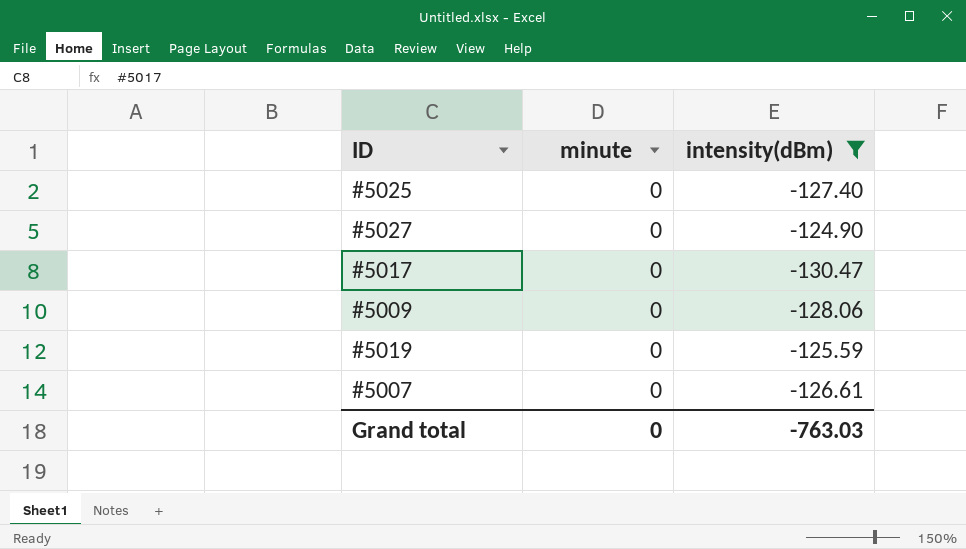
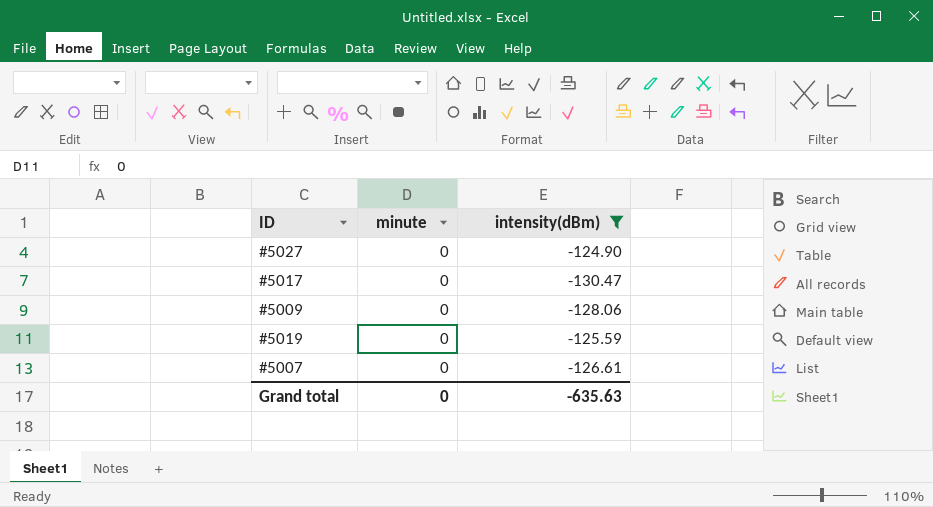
row #5025: 0 | -127.40 -> none
Grand total | intensity(dBm): -763.03 -> -635.63

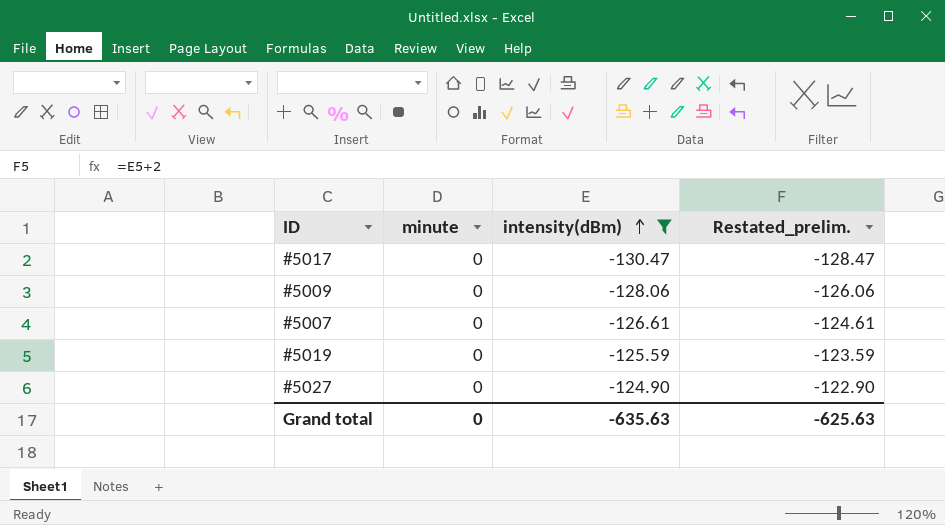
row order: none -> intensity(dBm) ascending
column Restated_prelim. | formula: none -> [intensity(dBm)] + 2

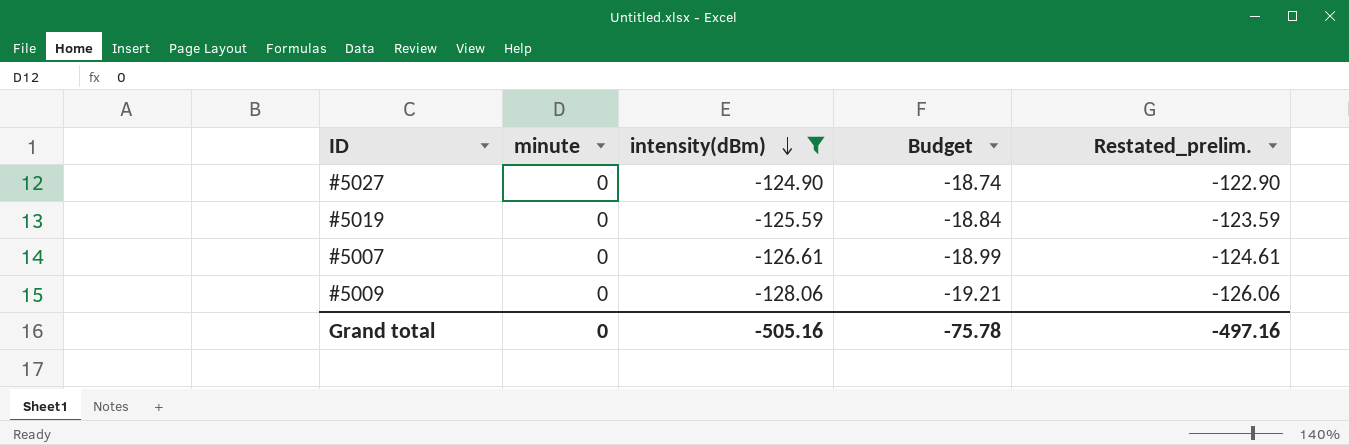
row order: intensity(dBm) ascending -> intensity(dBm) descending
column Budget | formula: none -> [intensity(dBm)] * 0.15
row #5017: 0 | -130.47 | -128.47 -> none
Grand total | intensity(dBm): -635.63 -> -505.16
Grand total | Restated_prelim.: -625.63 -> -497.16

